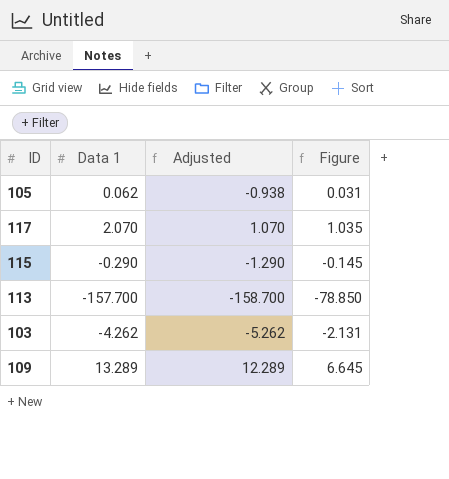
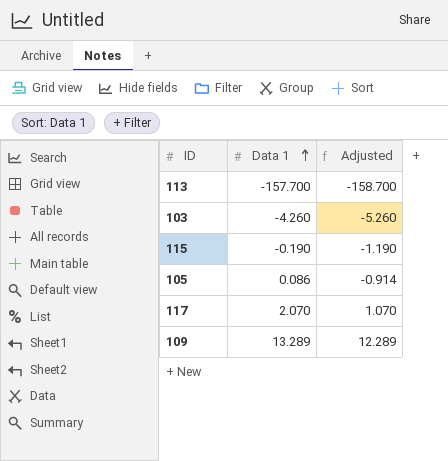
row order: none -> Data 1 ascending
column Figure | formula: [Data 1] * 0.5 -> none
103 | Data 1: -4.262 -> -4.260
103 | Adjusted: -5.262 -> -5.260
115 | Data 1: -0.290 -> -0.190
115 | Adjusted: -1.290 -> -1.190
105 | Data 1: 0.062 -> 0.086
105 | Adjusted: -0.938 -> -0.914

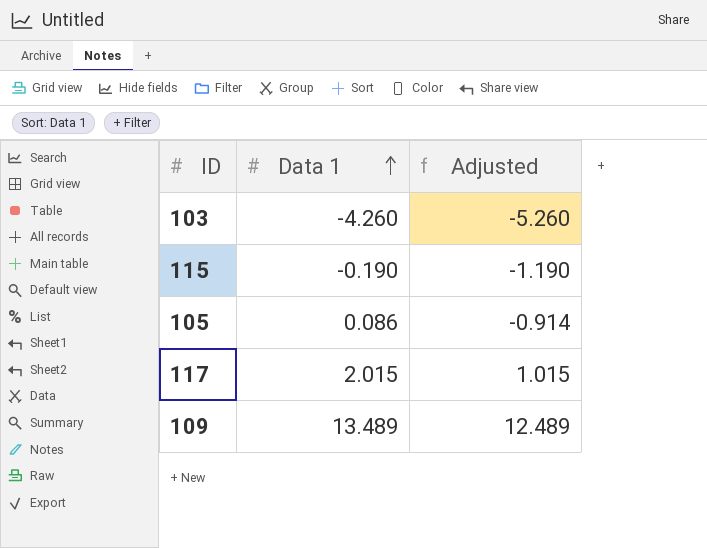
row 113: -157.700 | -158.700 -> none
117 | Data 1: 2.070 -> 2.015
117 | Adjusted: 1.070 -> 1.015
109 | Data 1: 13.289 -> 13.489
109 | Adjusted: 12.289 -> 12.489

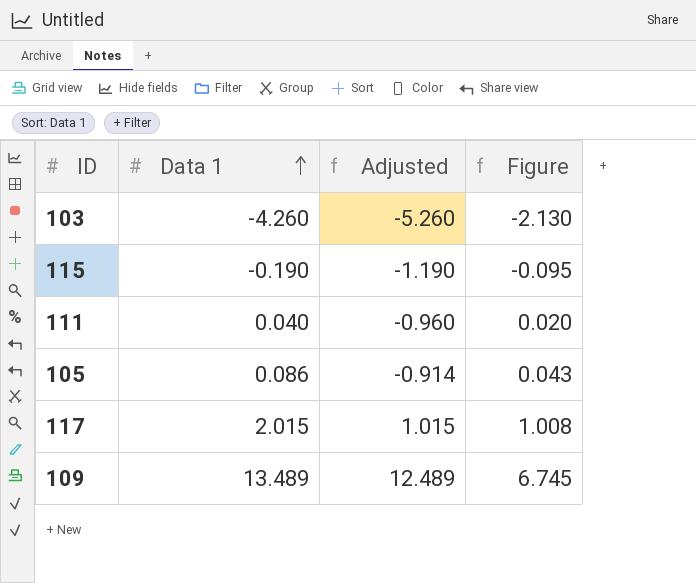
column Figure | formula: none -> [Data 1] * 0.5
row 111: none -> 0.040 | -0.960 | 0.020

